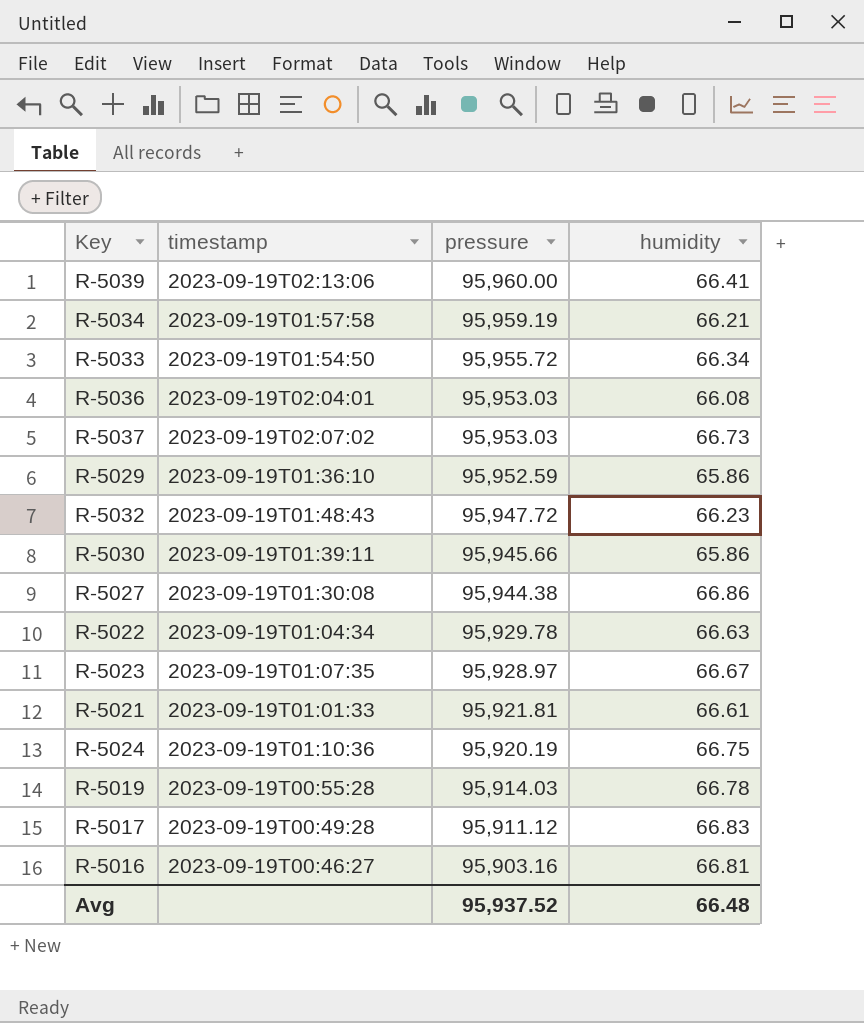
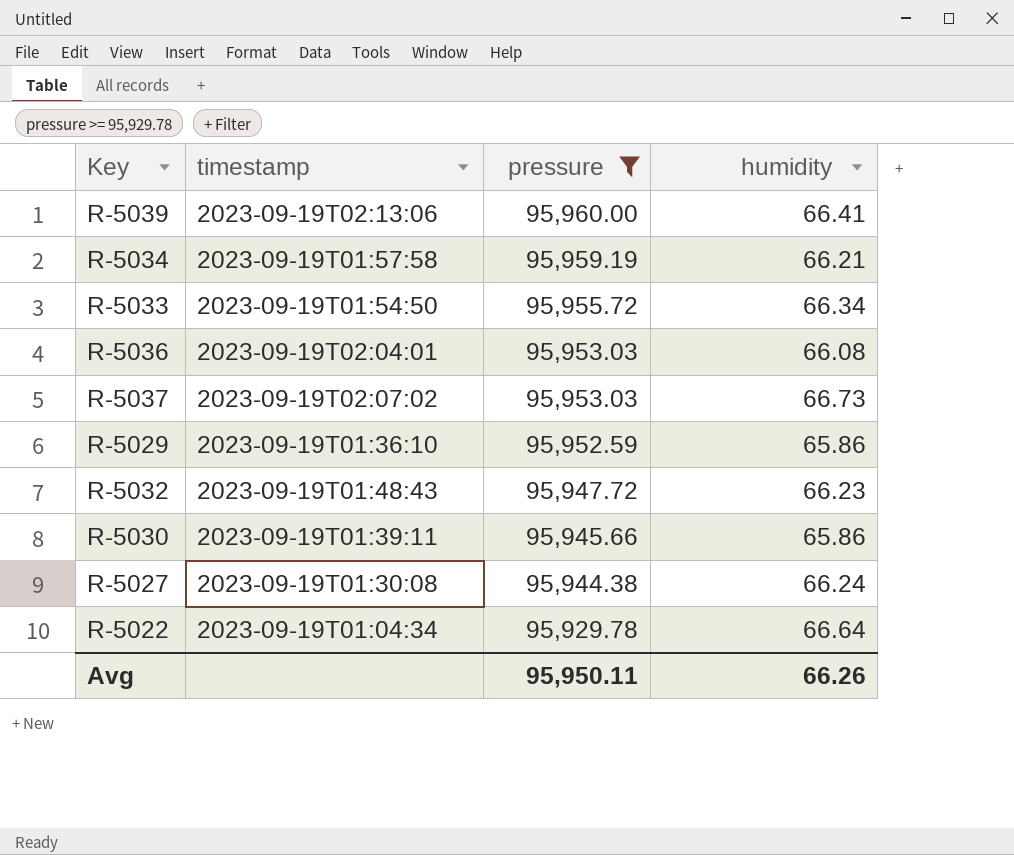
filter: none -> pressure >= 95,929.78
R-5027 | humidity: 66.86 -> 66.24
R-5022 | humidity: 66.63 -> 66.64
Avg | pressure: 95,937.52 -> 95,950.11
Avg | humidity: 66.48 -> 66.26

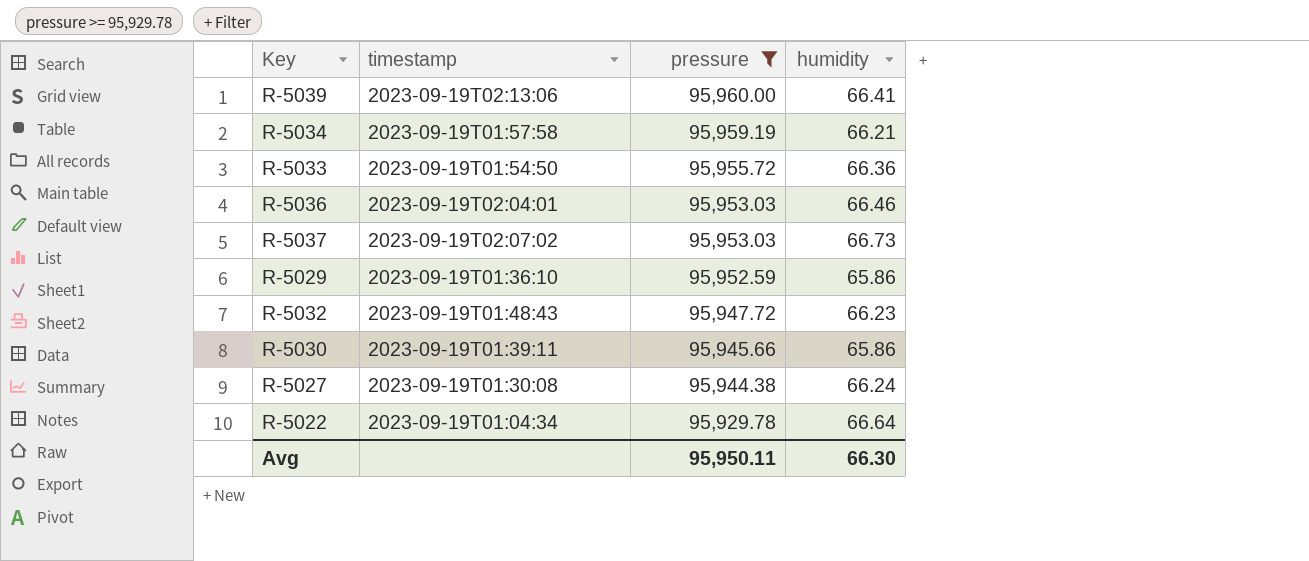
R-5033 | humidity: 66.34 -> 66.36
R-5036 | humidity: 66.08 -> 66.46
Avg | humidity: 66.26 -> 66.30

